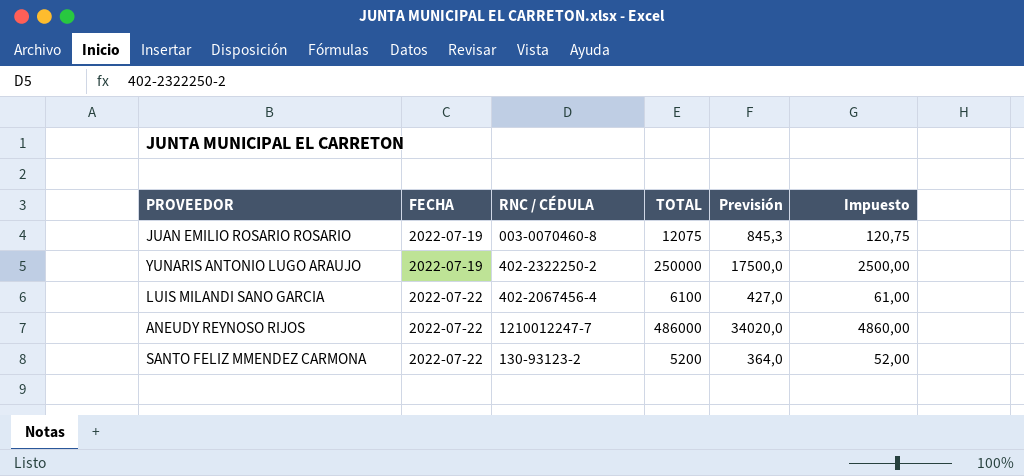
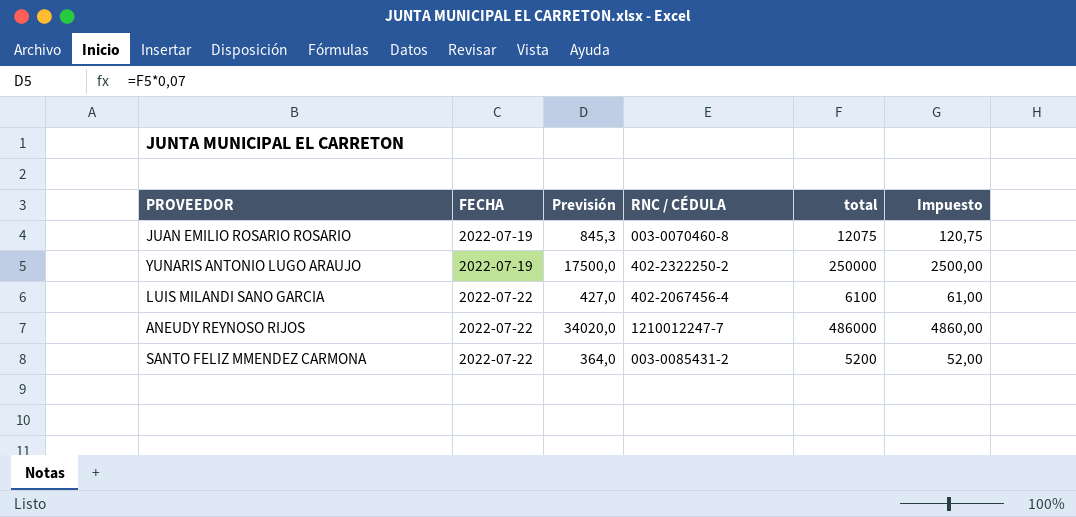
column Previsión | position: 5 -> 3
column name: TOTAL -> total
SANTO FELIZ MMENDEZ CARMONA | RNC / CÉDULA: 130-93123-2 -> 003-0085431-2

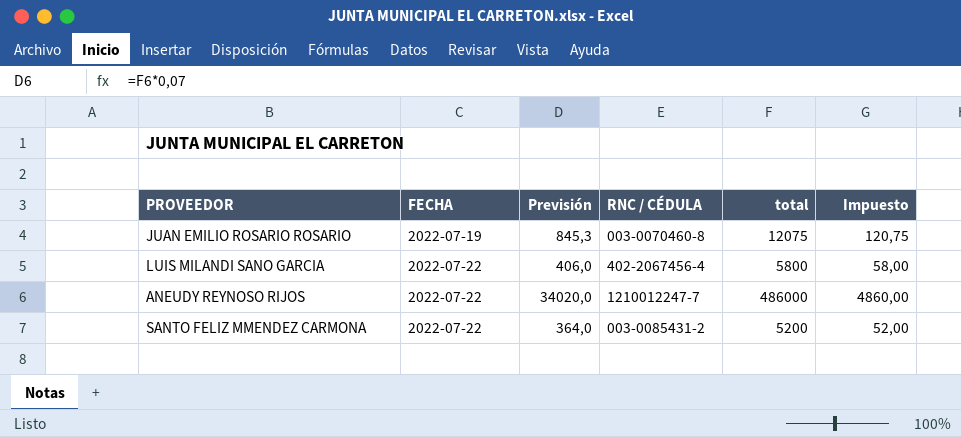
row YUNARIS ANTONIO LUGO ARAUJO: 2022-07-19 | 17500,0 | 402-2322250-2 | 250000 | 2500,00 -> none
LUIS MILANDI SANO GARCIA | Previsión: 427,0 -> 406,0
LUIS MILANDI SANO GARCIA | total: 6100 -> 5800
LUIS MILANDI SANO GARCIA | Impuesto: 61,00 -> 58,00

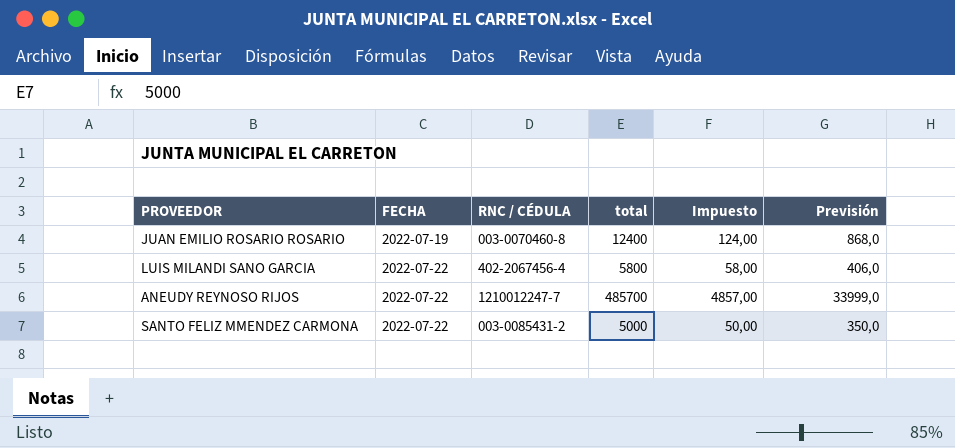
column Previsión | position: 3 -> 6
JUAN EMILIO ROSARIO ROSARIO | total: 12075 -> 12400
JUAN EMILIO ROSARIO ROSARIO | Impuesto: 120,75 -> 124,00
JUAN EMILIO ROSARIO ROSARIO | Previsión: 845,3 -> 868,0
ANEUDY REYNOSO RIJOS | total: 486000 -> 485700
ANEUDY REYNOSO RIJOS | Impuesto: 4860,00 -> 4857,00
ANEUDY REYNOSO RIJOS | Previsión: 34020,0 -> 33999,0
SANTO FELIZ MMENDEZ CARMONA | total: 5200 -> 5000
SANTO FELIZ MMENDEZ CARMONA | Impuesto: 52,00 -> 50,00
SANTO FELIZ MMENDEZ CARMONA | Previsión: 364,0 -> 350,0

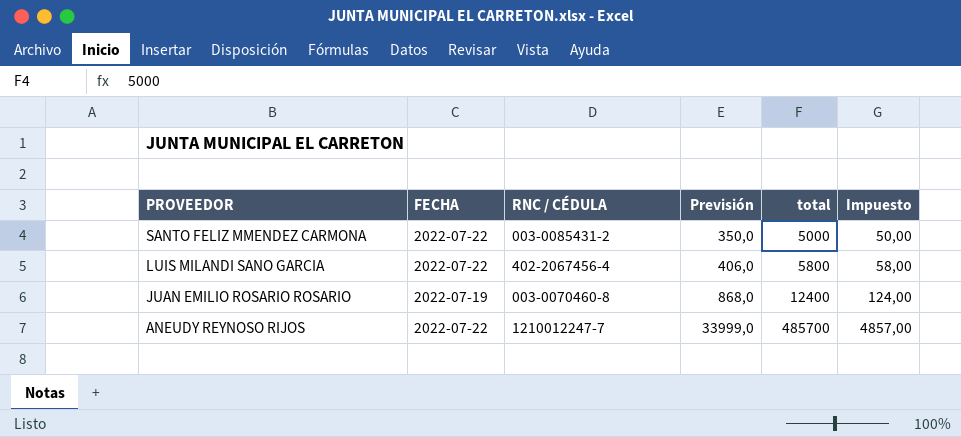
row order: FECHA ascending -> PROVEEDOR descending
column Previsión | position: 6 -> 4

